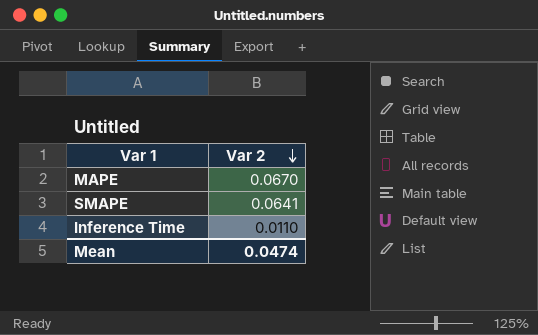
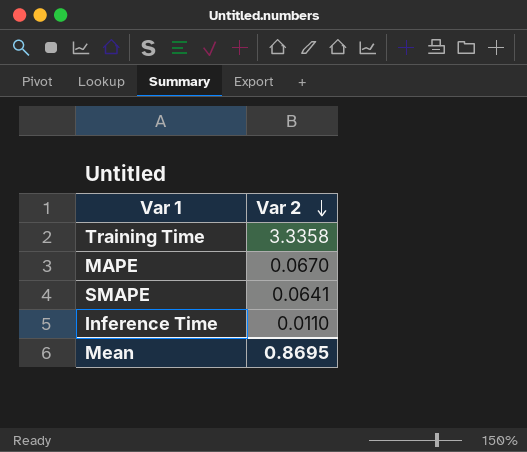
row Training Time: none -> 3.3358
Mean | Var 2: 0.0474 -> 0.8695

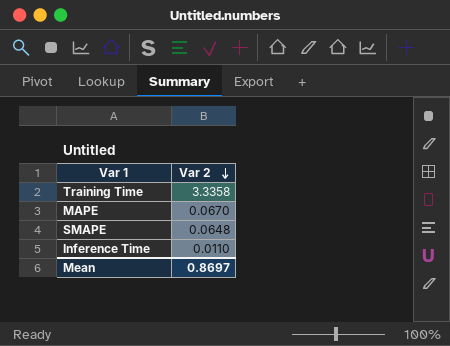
SMAPE | Var 2: 0.0641 -> 0.0648
Mean | Var 2: 0.8695 -> 0.8697

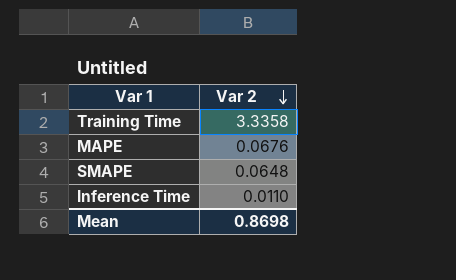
MAPE | Var 2: 0.0670 -> 0.0676
Mean | Var 2: 0.8697 -> 0.8698

